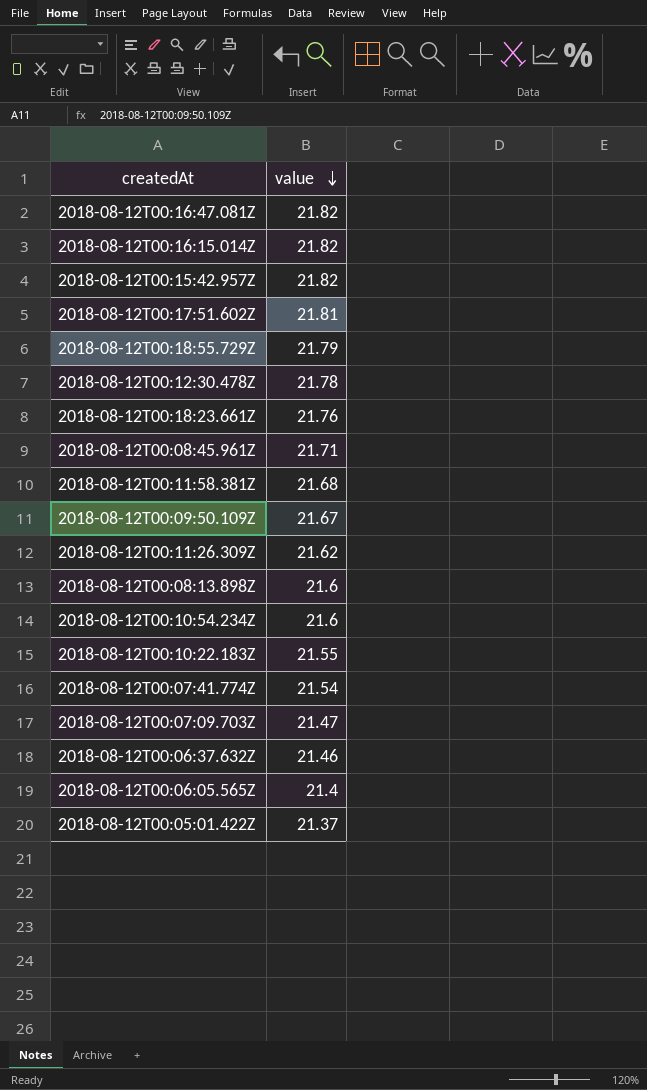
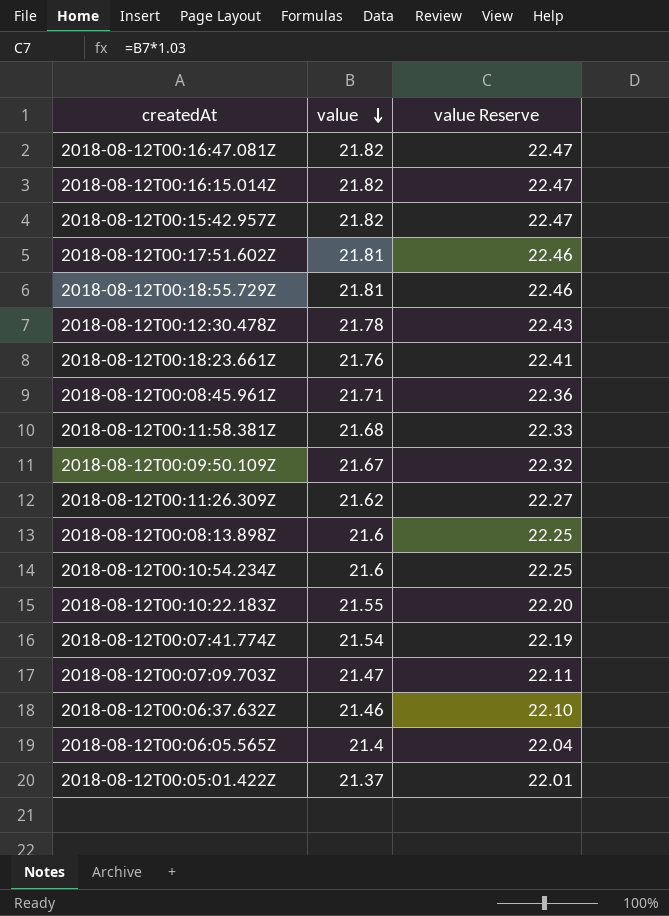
column value Reserve | formula: none -> [value] * 1.03
2018-08-12T00:18:55.729Z | value: 21.79 -> 21.81

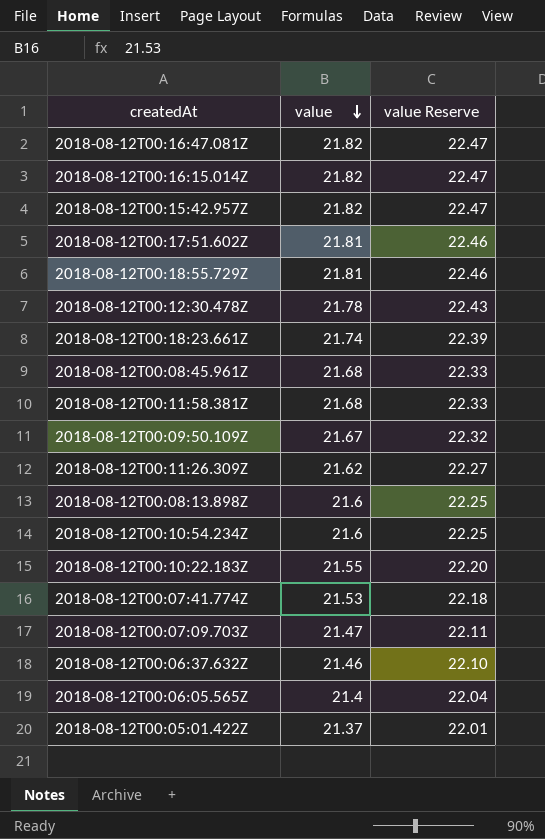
2018-08-12T00:18:23.661Z | value: 21.76 -> 21.74
2018-08-12T00:18:23.661Z | value Reserve: 22.41 -> 22.39
2018-08-12T00:08:45.961Z | value: 21.71 -> 21.68
2018-08-12T00:08:45.961Z | value Reserve: 22.36 -> 22.33
2018-08-12T00:07:41.774Z | value: 21.54 -> 21.53
2018-08-12T00:07:41.774Z | value Reserve: 22.19 -> 22.18

